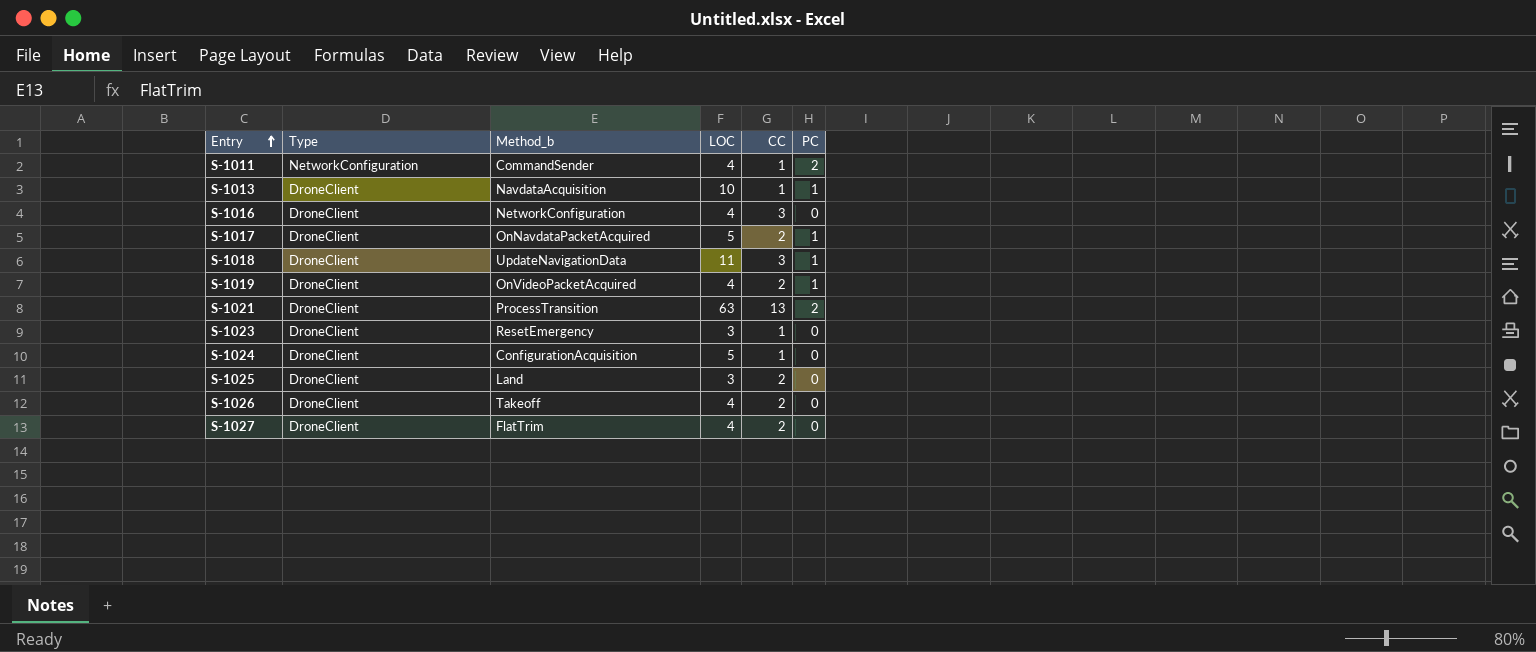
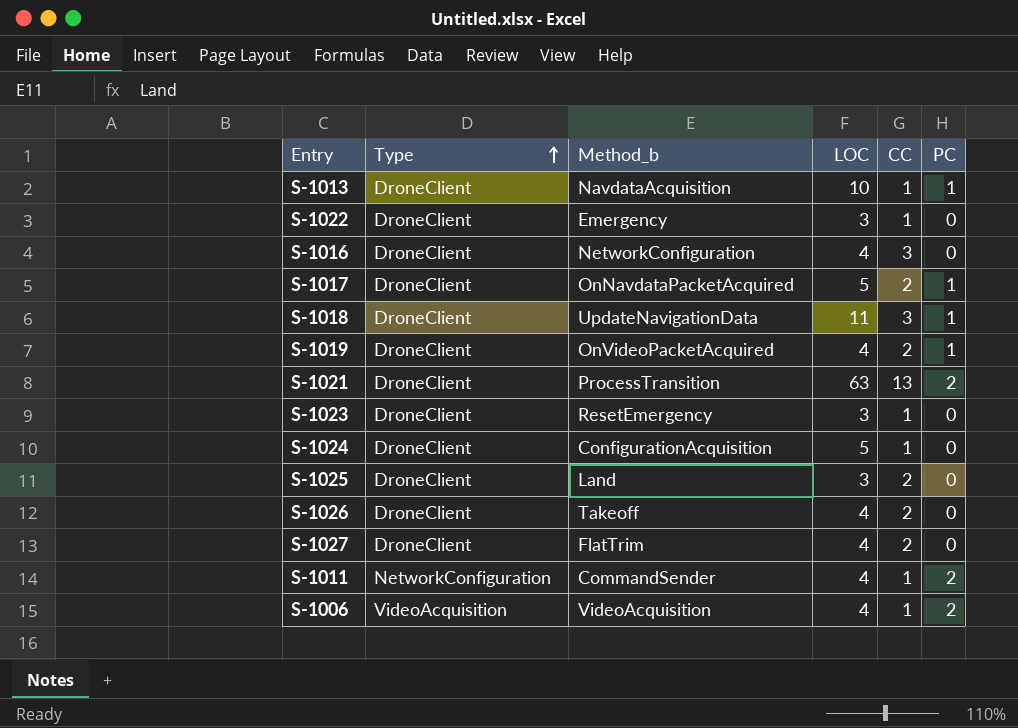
row order: Entry ascending -> Type ascending
row S-1022: none -> DroneClient | Emergency | 3 | 1 | 0
row S-1006: none -> VideoAcquisition | VideoAcquisition | 4 | 1 | 2

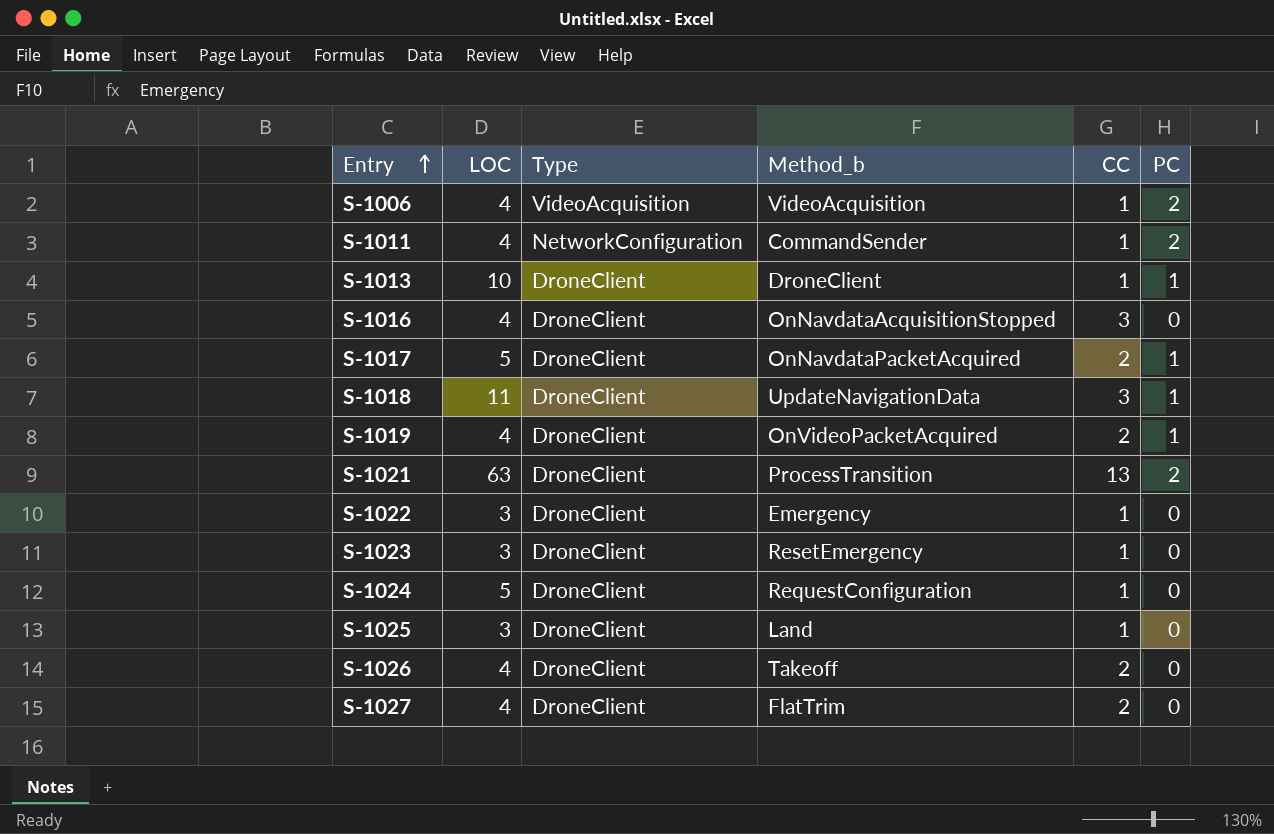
row order: Type ascending -> Entry ascending
column LOC | position: 4 -> 2
S-1013 | Method_b: NavdataAcquisition -> DroneClient
S-1016 | Method_b: NetworkConfiguration -> OnNavdataAcquisitionStopped
S-1024 | Method_b: ConfigurationAcquisition -> RequestConfiguration
S-1025 | CC: 2 -> 1

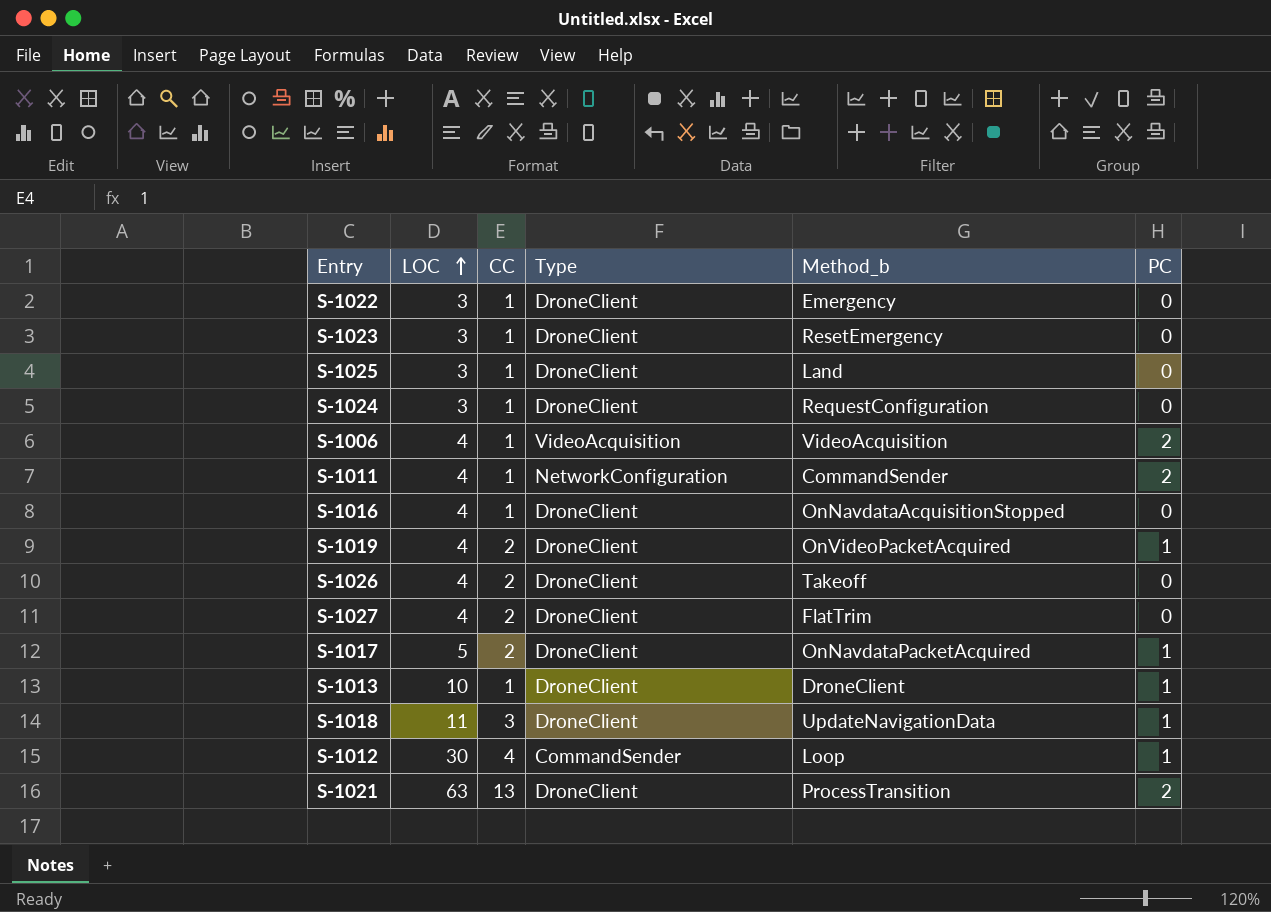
row order: Entry ascending -> LOC ascending
column CC | position: 5 -> 3
S-1024 | LOC: 5 -> 3
S-1016 | CC: 3 -> 1
row S-1012: none -> 30 | 4 | CommandSender | Loop | 1

